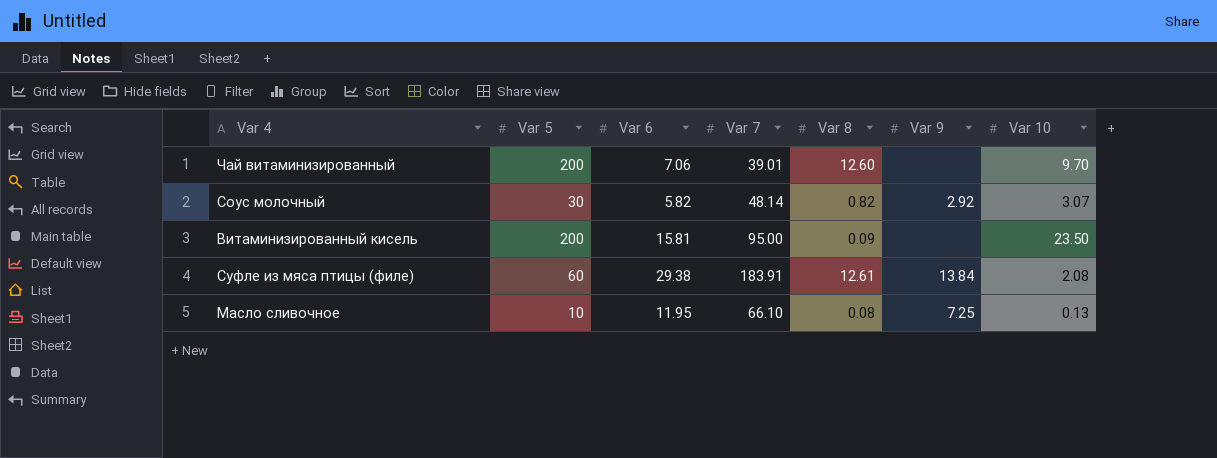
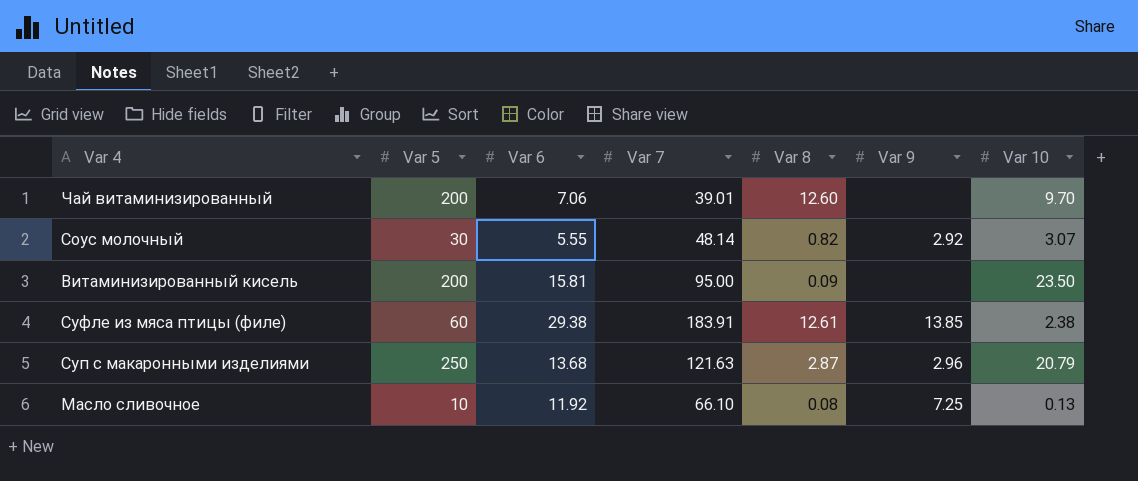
Соус молочный | Var 6: 5.82 -> 5.55
Суфле из мяса птицы (филе) | Var 9: 13.84 -> 13.85
Суфле из мяса птицы (филе) | Var 10: 2.08 -> 2.38
row Суп с макаронными изделиями: none -> 250 | 13.68 | 121.63 | 2.87 | 2.96 | 20.79
Масло сливочное | Var 6: 11.95 -> 11.92

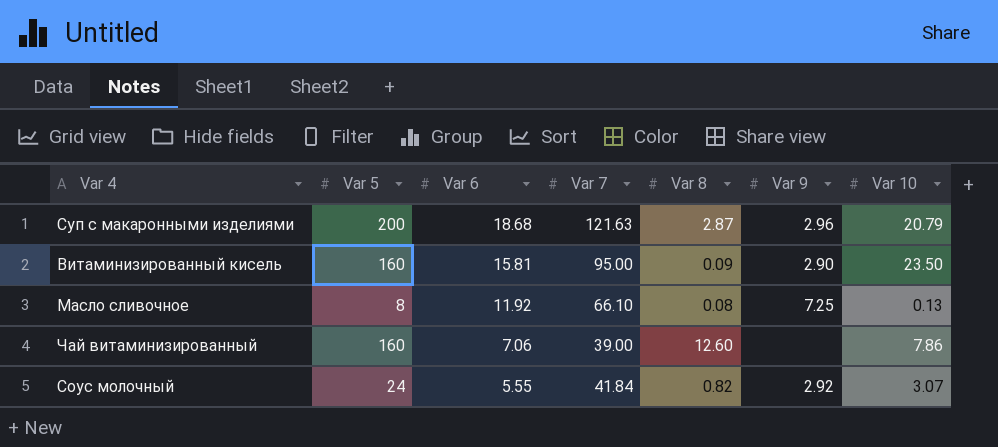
row order: none -> Var 6 descending
row Суфле из мяса птицы (филе): 60 | 29.38 | 183.91 | 12.61 | 13.85 | 2.38 -> none
Суп с макаронными изделиями | Var 5: 250 -> 200
Суп с макаронными изделиями | Var 6: 13.68 -> 18.68
Витаминизированный кисель | Var 5: 200 -> 160
Витаминизированный кисель | Var 9: none -> 2.90
Масло сливочное | Var 5: 10 -> 8
Чай витаминизированный | Var 5: 200 -> 160
Чай витаминизированный | Var 7: 39.01 -> 39.00
Чай витаминизированный | Var 10: 9.70 -> 7.86
Соус молочный | Var 5: 30 -> 24
Соус молочный | Var 7: 48.14 -> 41.84

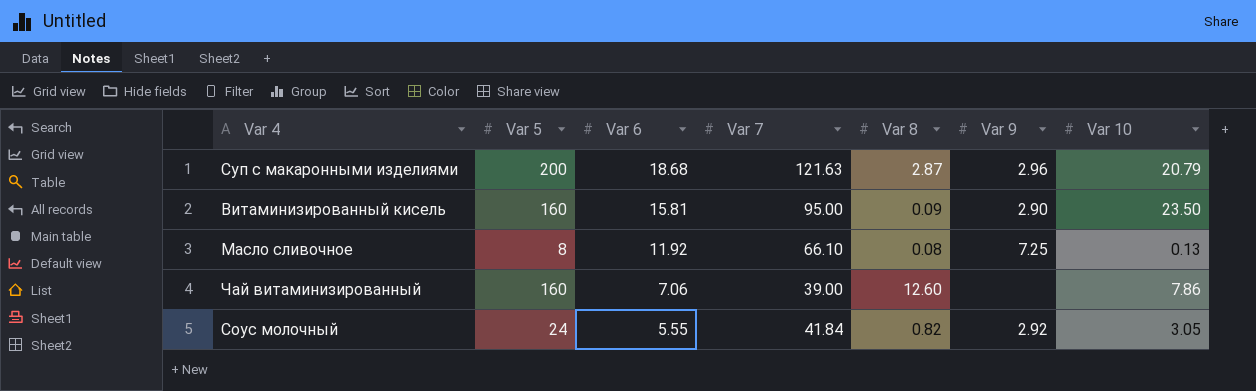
Соус молочный | Var 10: 3.07 -> 3.05

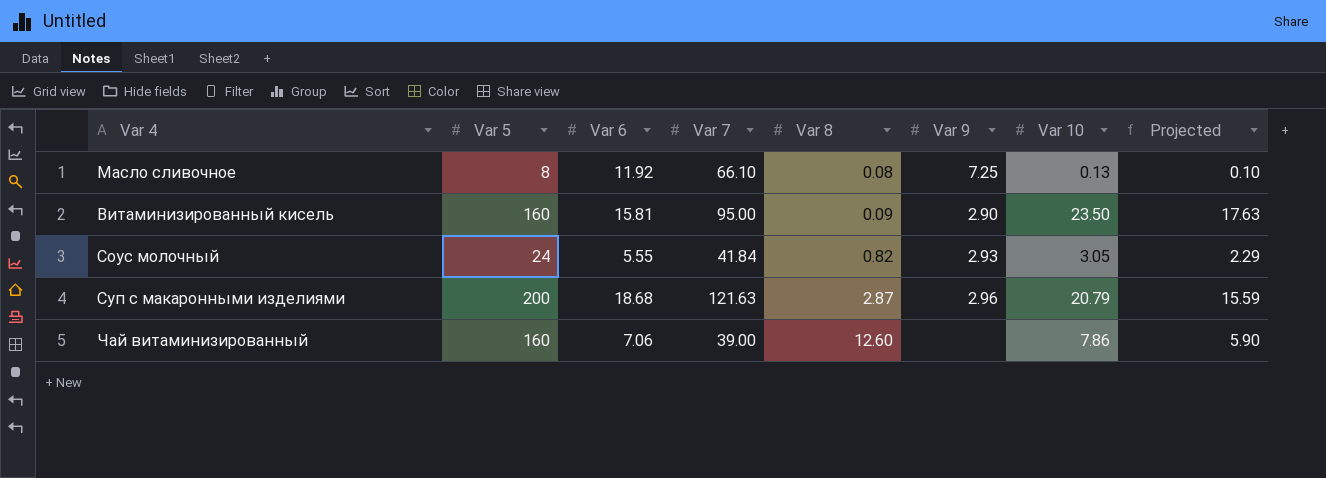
row order: Var 6 descending -> Var 8 ascending
column Projected | formula: none -> [Var 10] * 0.75
Соус молочный | Var 9: 2.92 -> 2.93

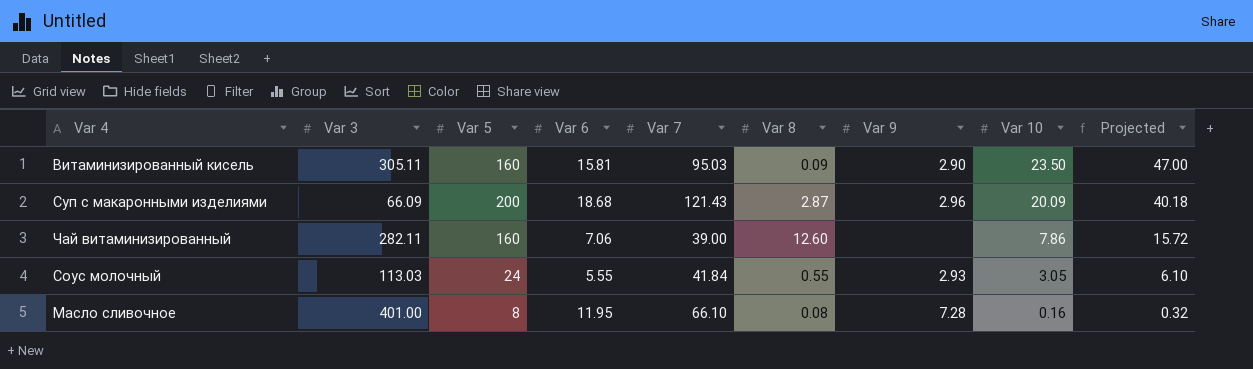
row order: Var 8 ascending -> Var 10 descending
column Var 3 | position: none -> 2
column Projected | formula: [Var 10] * 0.75 -> [Var 10] * 2
Витаминизированный кисель | Var 7: 95.00 -> 95.03
Суп с макаронными изделиями | Var 7: 121.63 -> 121.43
Суп с макаронными изделиями | Var 10: 20.79 -> 20.09
Соус молочный | Var 8: 0.82 -> 0.55
Масло сливочное | Var 6: 11.92 -> 11.95
Масло сливочное | Var 9: 7.25 -> 7.28
Масло сливочное | Var 10: 0.13 -> 0.16

